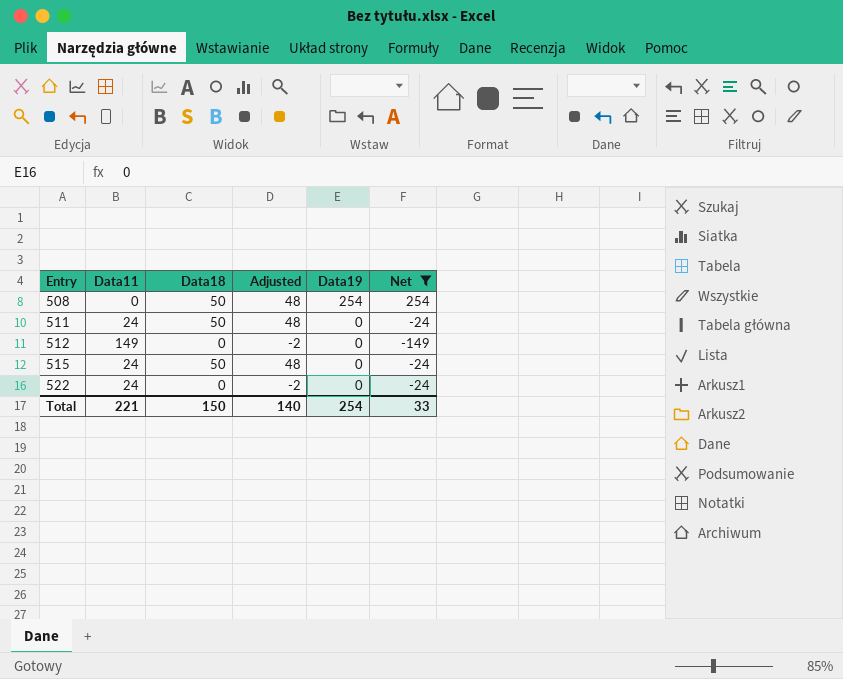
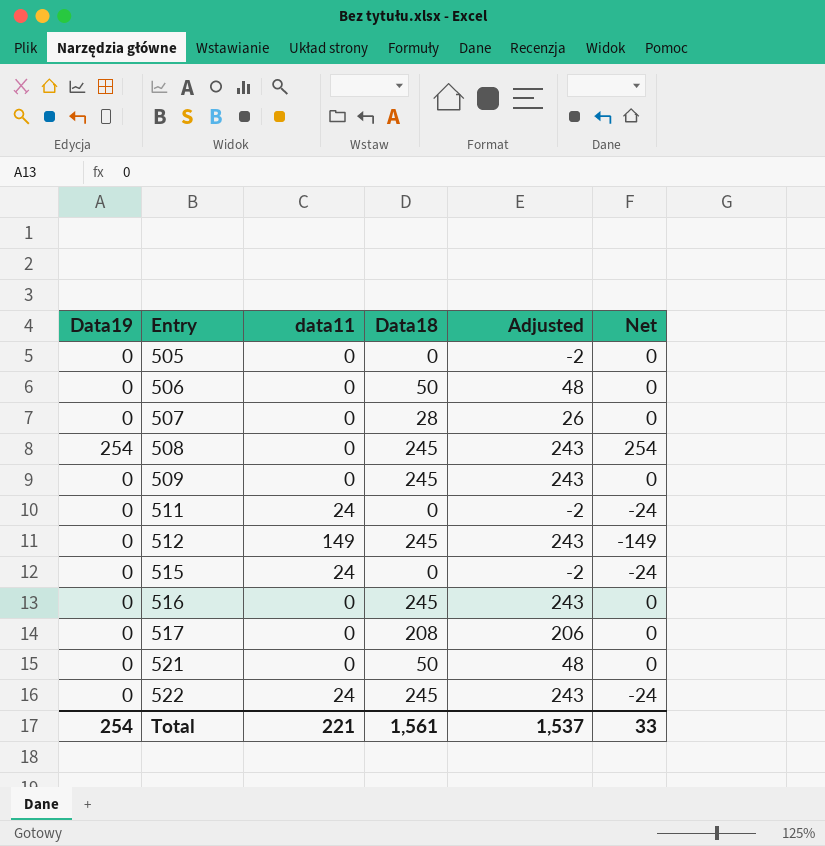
filter: Net != 0 -> none
column Data19 | position: 5 -> 1
column name: Data11 -> data11
508 | Data18: 50 -> 245
508 | Adjusted: 48 -> 243
511 | Data18: 50 -> 0
511 | Adjusted: 48 -> -2
512 | Data18: 0 -> 245
512 | Adjusted: -2 -> 243
515 | Data18: 50 -> 0
515 | Adjusted: 48 -> -2
522 | Data18: 0 -> 245
522 | Adjusted: -2 -> 243
Total | Data18: 150 -> 1,561
Total | Adjusted: 140 -> 1,537

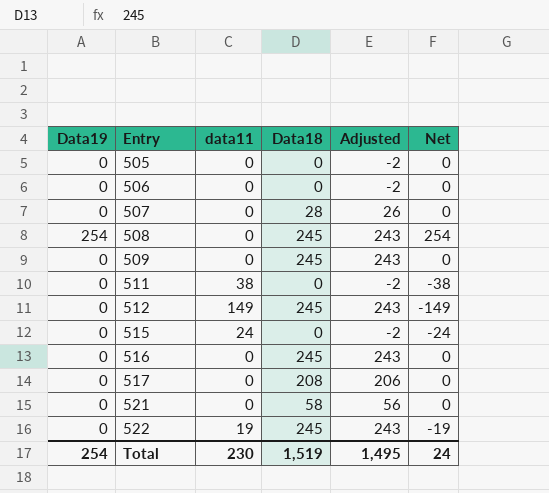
506 | Data18: 50 -> 0
506 | Adjusted: 48 -> -2
511 | data11: 24 -> 38
511 | Net: -24 -> -38
521 | Data18: 50 -> 58
521 | Adjusted: 48 -> 56
522 | data11: 24 -> 19
522 | Net: -24 -> -19
Total | data11: 221 -> 230
Total | Data18: 1,561 -> 1,519
Total | Adjusted: 1,537 -> 1,495
Total | Net: 33 -> 24

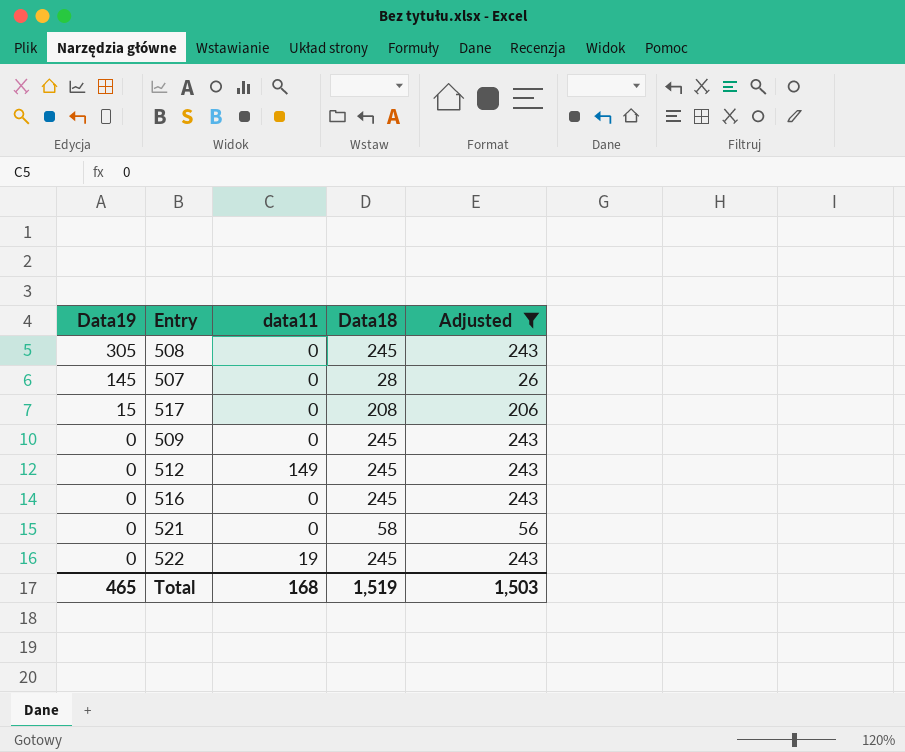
filter: none -> Adjusted != -2
row order: Entry ascending -> Data19 descending
column Net | formula: [Data19] - [data11] -> none
508 | Data19: 254 -> 305
507 | Data19: 0 -> 145
517 | Data19: 0 -> 15
Total | Data19: 254 -> 465
Total | data11: 230 -> 168
Total | Adjusted: 1,495 -> 1,503

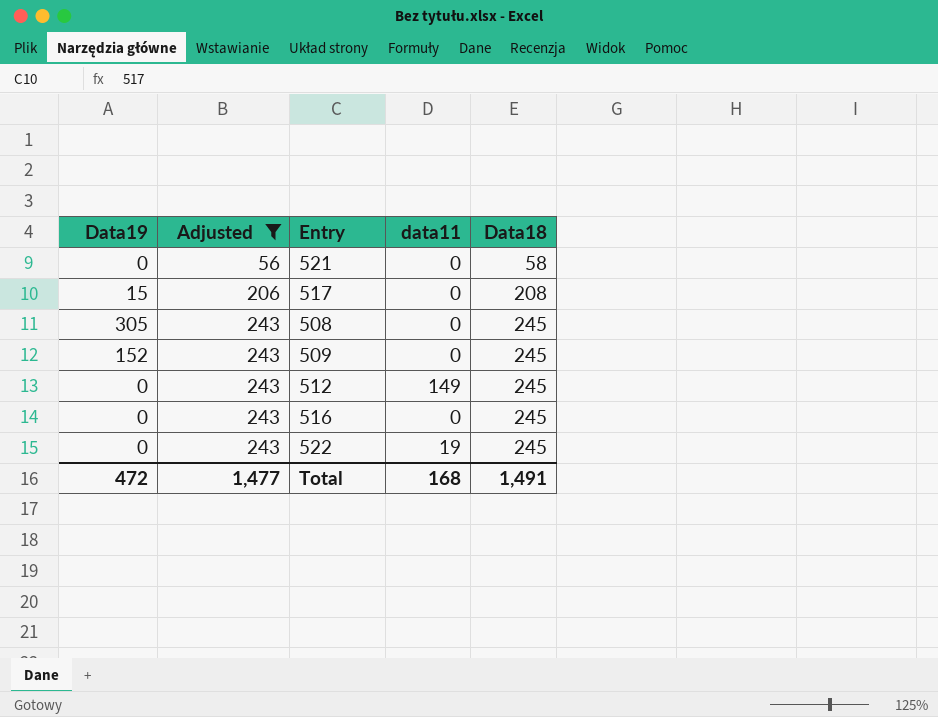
row order: Data19 descending -> Adjusted ascending
column Adjusted | position: 5 -> 2
row 507: 145 | 0 | 28 | 26 -> none
509 | Data19: 0 -> 152
Total | Data19: 465 -> 472
Total | Adjusted: 1,503 -> 1,477
Total | Data18: 1,519 -> 1,491

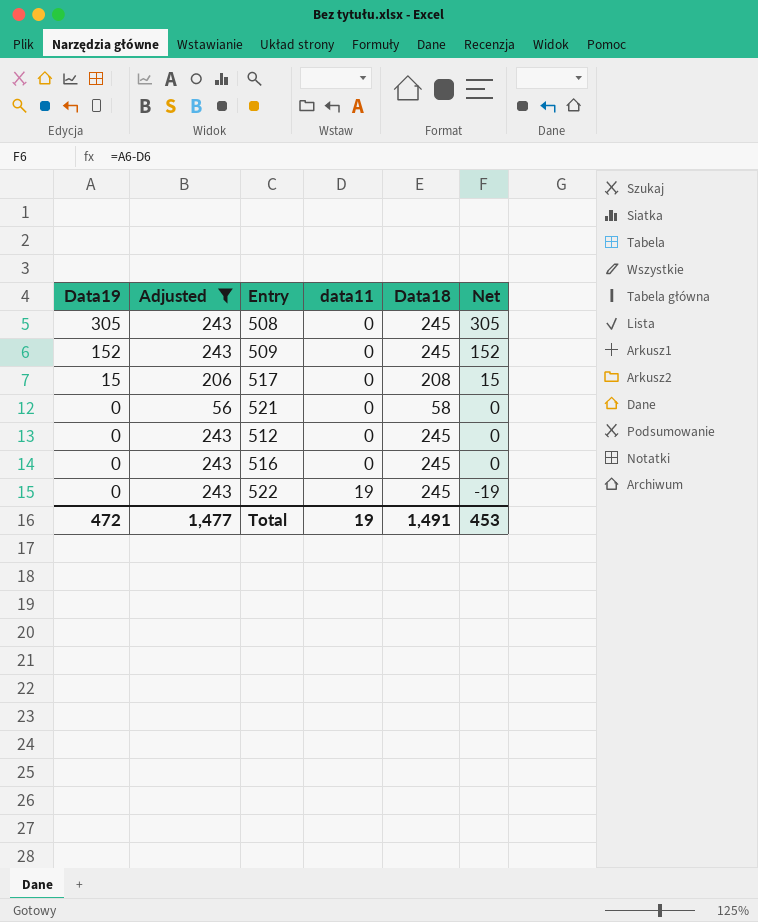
row order: Adjusted ascending -> Data19 descending
column Net | formula: none -> [Data19] - [data11]
512 | data11: 149 -> 0
Total | data11: 168 -> 19

